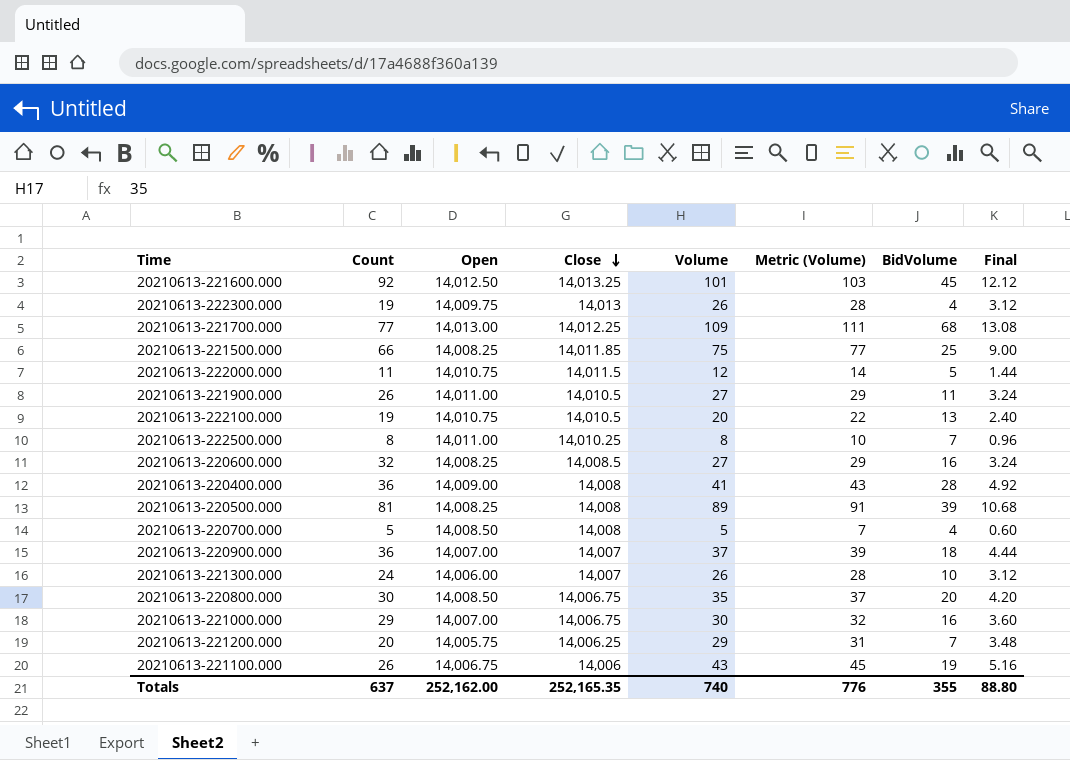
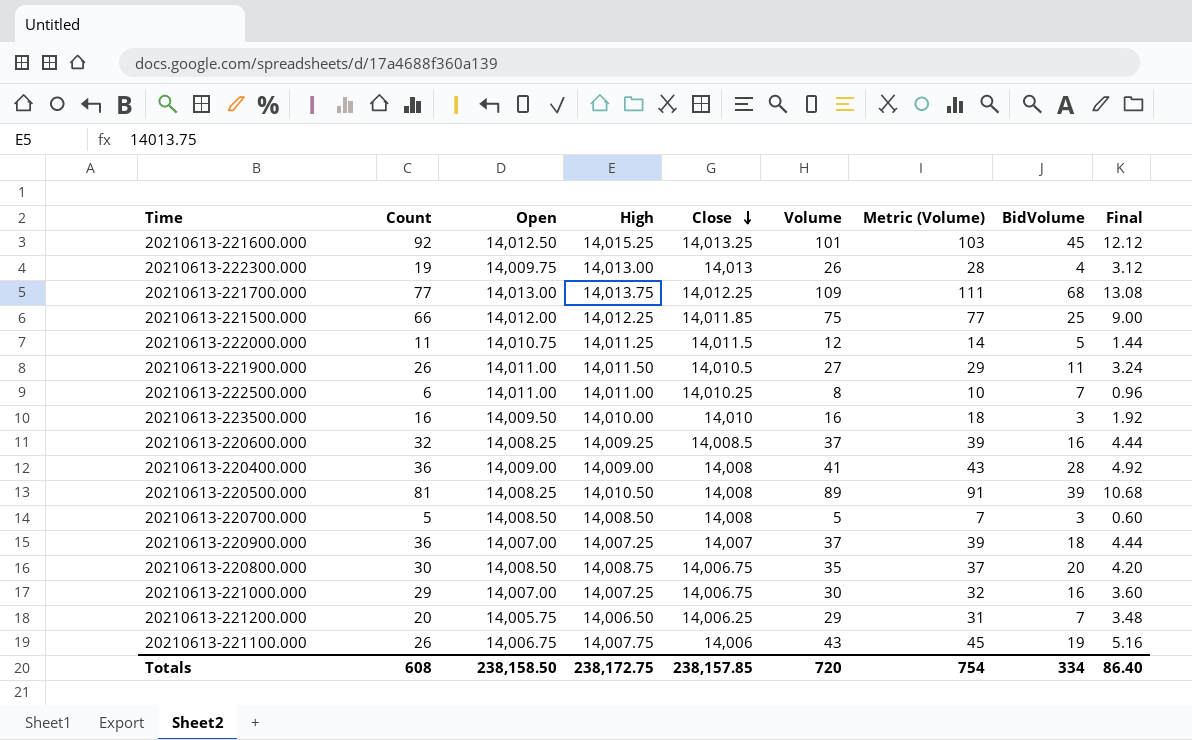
column High | position: none -> 4
row 20210613-222100.000: 19 | 14,010.75 | 14,010.5 | 20 | 22 | 13 | 2.40 -> none
row 20210613-221300.000: 24 | 14,006.00 | 14,007 | 26 | 28 | 10 | 3.12 -> none
20210613-221500.000 | Open: 14,008.25 -> 14,012.00
20210613-222500.000 | Count: 8 -> 6
row 20210613-223500.000: none -> 16 | 14,009.50 | 14,010.00 | 14,010 | 16 | 18 | 3 | 1.92
20210613-220600.000 | Volume: 27 -> 37
20210613-220600.000 | Metric (Volume): 29 -> 39
20210613-220600.000 | Final: 3.24 -> 4.44
20210613-220700.000 | BidVolume: 4 -> 3
Totals | Count: 637 -> 608
Totals | Open: 252,162.00 -> 238,158.50
Totals | Close: 252,165.35 -> 238,157.85
Totals | Volume: 740 -> 720
Totals | Metric (Volume): 776 -> 754
Totals | BidVolume: 355 -> 334
Totals | Final: 88.80 -> 86.40

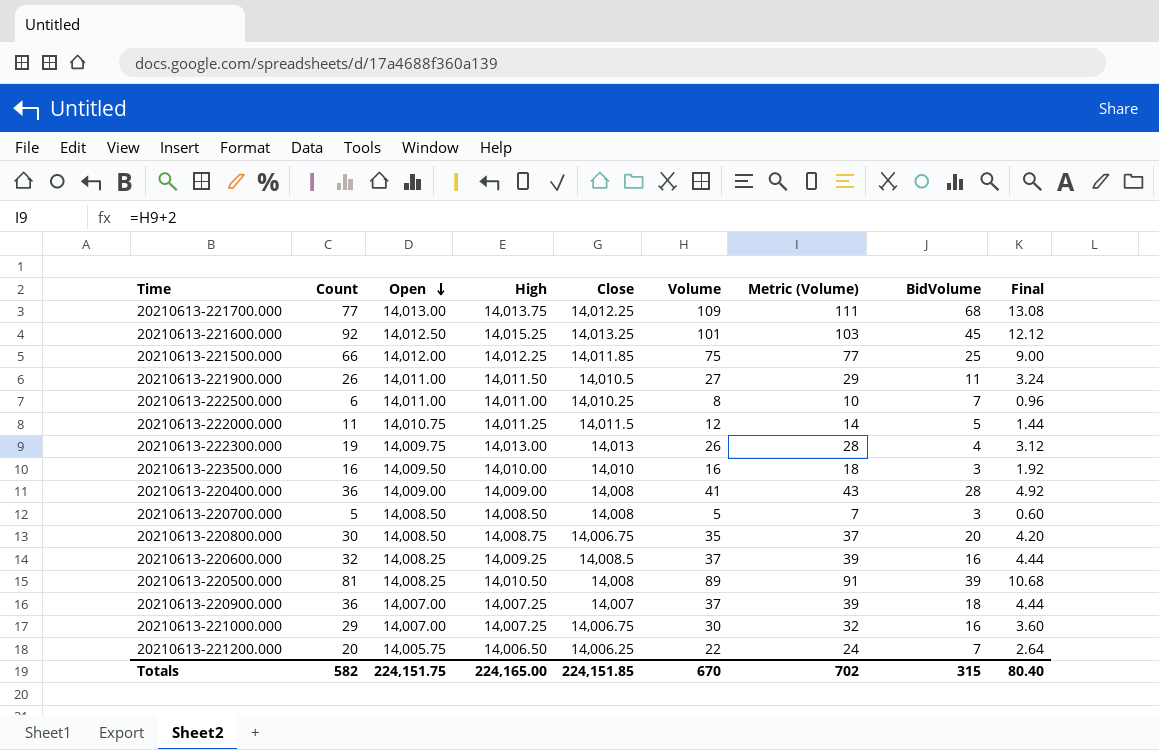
row order: Close descending -> Open descending
row 20210613-221100.000: 26 | 14,006.75 | 14,007.75 | 14,006 | 43 | 45 | 19 | 5.16 -> none
20210613-221200.000 | Volume: 29 -> 22
20210613-221200.000 | Metric (Volume): 31 -> 24
20210613-221200.000 | Final: 3.48 -> 2.64
Totals | Count: 608 -> 582
Totals | Open: 238,158.50 -> 224,151.75
Totals | High: 238,172.75 -> 224,165.00
Totals | Close: 238,157.85 -> 224,151.85
Totals | Volume: 720 -> 670
Totals | Metric (Volume): 754 -> 702
Totals | BidVolume: 334 -> 315
Totals | Final: 86.40 -> 80.40

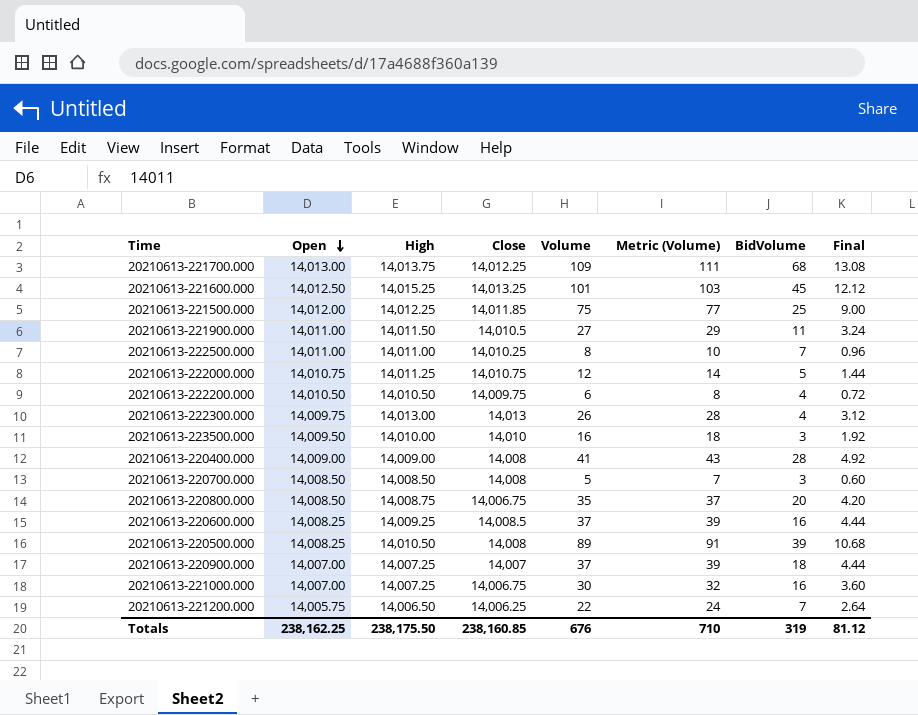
column Count | position: 2 -> none
20210613-222000.000 | Close: 14,011.5 -> 14,010.75
row 20210613-222200.000: none -> 14,010.50 | 14,010.50 | 14,009.75 | 6 | 8 | 4 | 0.72
Totals | Open: 224,151.75 -> 238,162.25
Totals | High: 224,165.00 -> 238,175.50
Totals | Close: 224,151.85 -> 238,160.85
Totals | Volume: 670 -> 676
Totals | Metric (Volume): 702 -> 710
Totals | BidVolume: 315 -> 319
Totals | Final: 80.40 -> 81.12

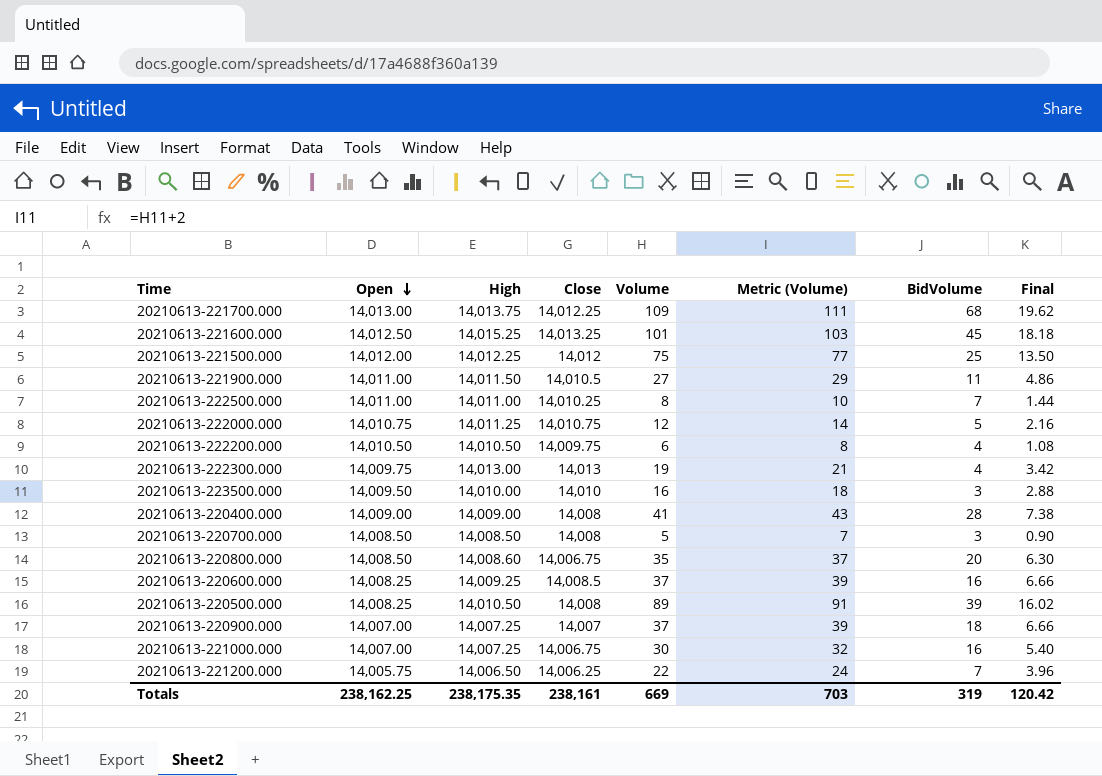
column Final | formula: [Volume] * 0.12 -> [Volume] * 0.18
20210613-221500.000 | Close: 14,011.85 -> 14,012
20210613-222300.000 | Volume: 26 -> 19
20210613-222300.000 | Metric (Volume): 28 -> 21
20210613-220800.000 | High: 14,008.75 -> 14,008.60
Totals | High: 238,175.50 -> 238,175.35
Totals | Close: 238,160.85 -> 238,161
Totals | Volume: 676 -> 669
Totals | Metric (Volume): 710 -> 703
Totals | Final: 81.12 -> 120.42

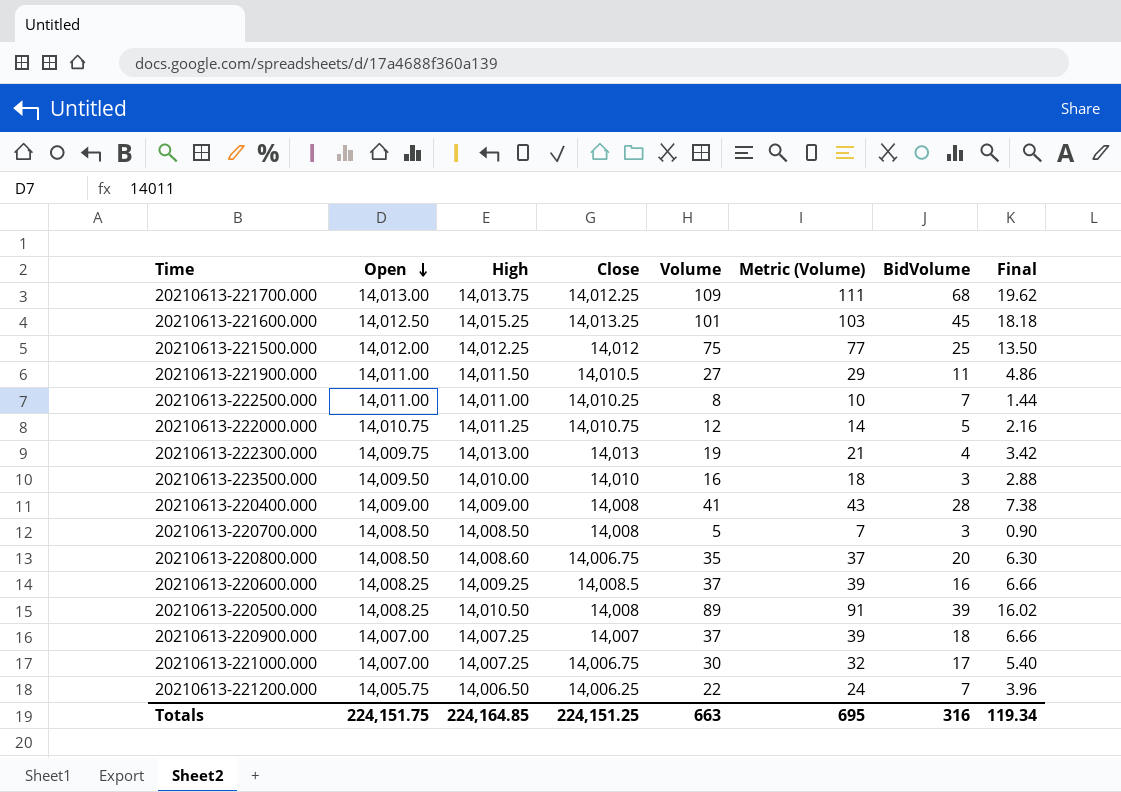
row 20210613-222200.000: 14,010.50 | 14,010.50 | 14,009.75 | 6 | 8 | 4 | 1.08 -> none
20210613-221000.000 | BidVolume: 16 -> 17
Totals | Open: 238,162.25 -> 224,151.75
Totals | High: 238,175.35 -> 224,164.85
Totals | Close: 238,161 -> 224,151.25
Totals | Volume: 669 -> 663
Totals | Metric (Volume): 703 -> 695
Totals | BidVolume: 319 -> 316
Totals | Final: 120.42 -> 119.34

